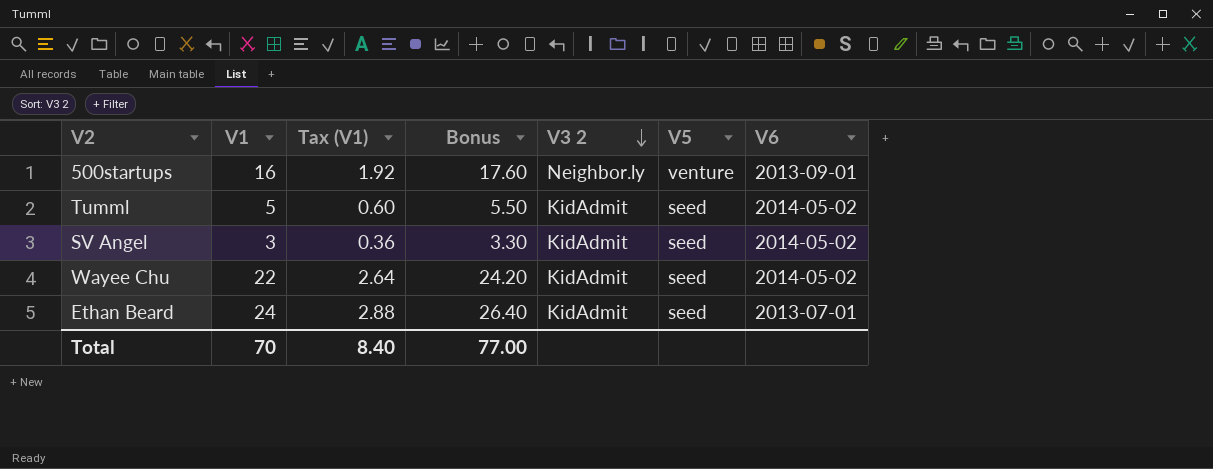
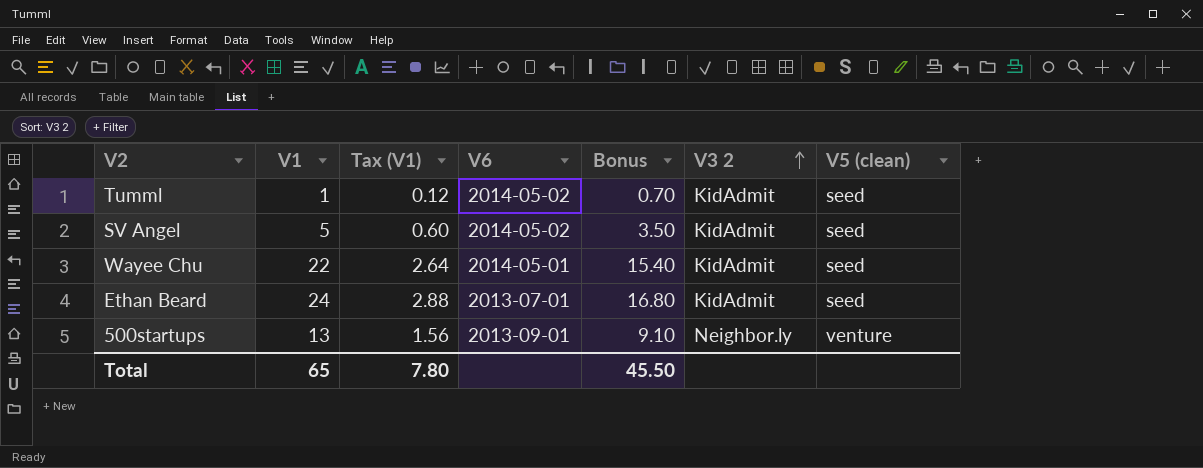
row order: V3 2 descending -> V3 2 ascending
column V6 | position: 7 -> 4
column Bonus | formula: [V1] * 1.1 -> [V1] * 0.7
column name: V5 -> V5 (clean)
Tumml | V1: 5 -> 1
Tumml | Tax (V1): 0.60 -> 0.12
SV Angel | V1: 3 -> 5
SV Angel | Tax (V1): 0.36 -> 0.60
Wayee Chu | V6: 2014-05-02 -> 2014-05-01
500startups | V1: 16 -> 13
500startups | Tax (V1): 1.92 -> 1.56
Total | V1: 70 -> 65
Total | Tax (V1): 8.40 -> 7.80
Total | Bonus: 77.00 -> 45.50

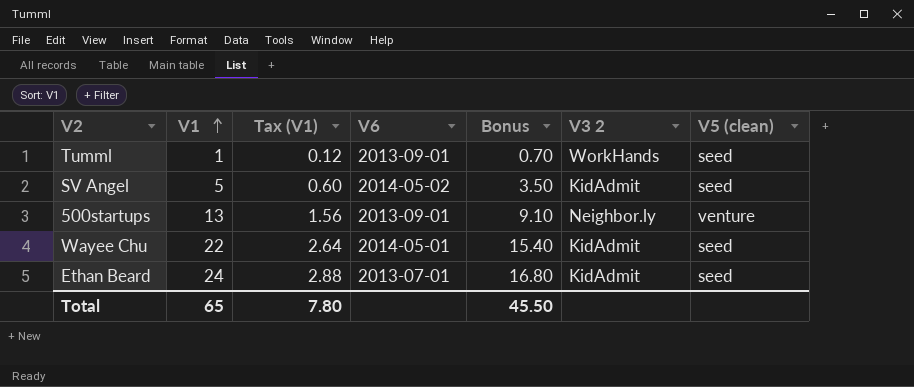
row order: V3 2 ascending -> V1 ascending
Tumml | V6: 2014-05-02 -> 2013-09-01
Tumml | V3 2: KidAdmit -> WorkHands

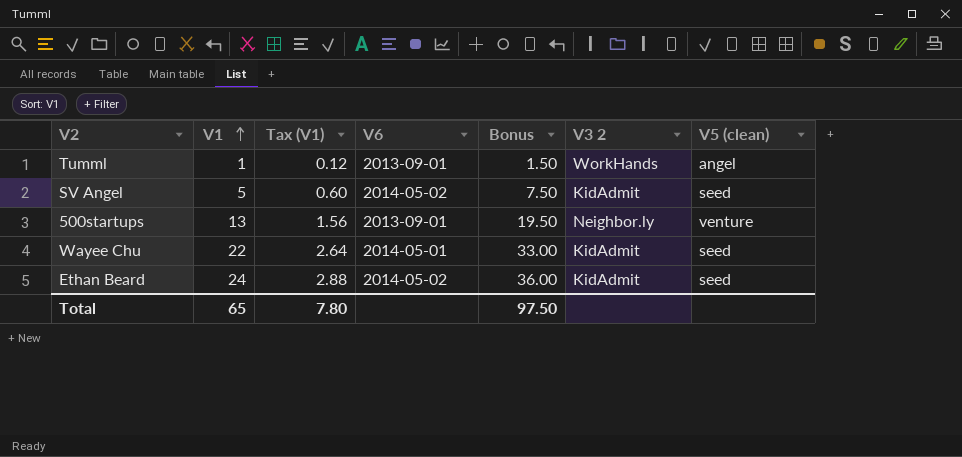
column Bonus | formula: [V1] * 0.7 -> [V1] * 1.5
Tumml | V5 (clean): seed -> angel
Ethan Beard | V6: 2013-07-01 -> 2014-05-02
Total | Bonus: 45.50 -> 97.50

